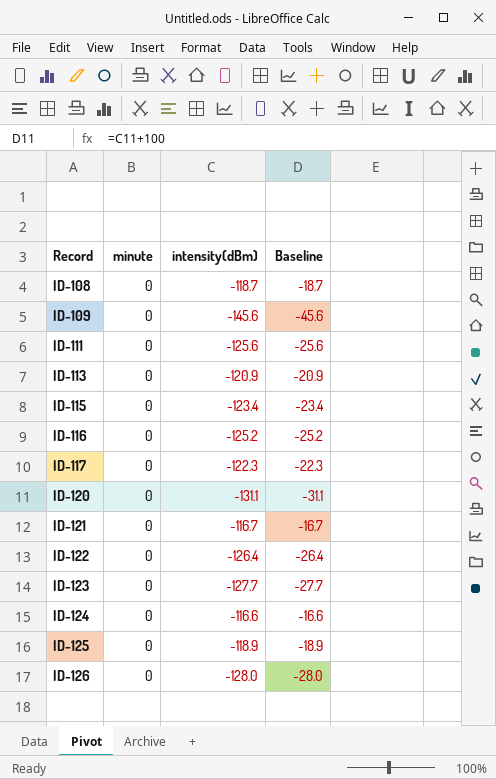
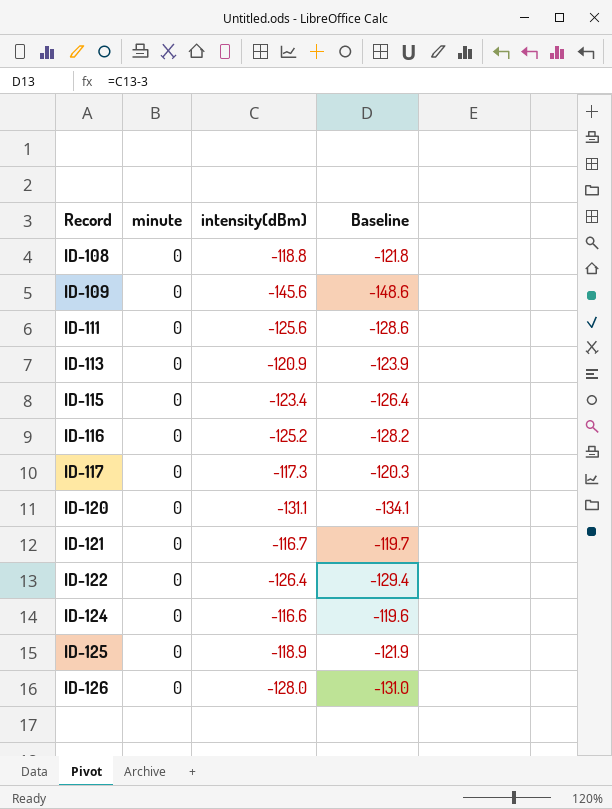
column Baseline | formula: [intensity(dBm)] + 100 -> [intensity(dBm)] - 3
row ID-123: 0 | -127.7 | -27.7 -> none
ID-108 | intensity(dBm): -118.7 -> -118.8
ID-117 | intensity(dBm): -122.3 -> -117.3

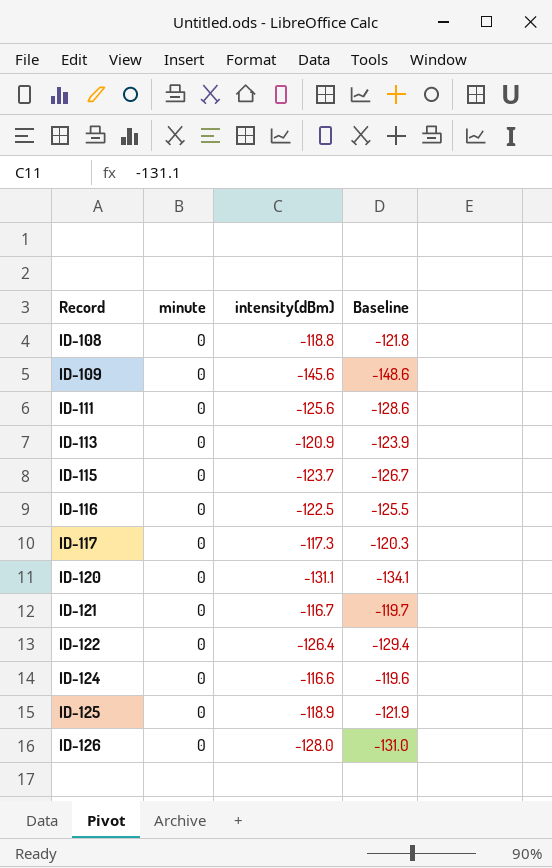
ID-115 | intensity(dBm): -123.4 -> -123.7
ID-115 | Baseline: -126.4 -> -126.7
ID-116 | intensity(dBm): -125.2 -> -122.5
ID-116 | Baseline: -128.2 -> -125.5

